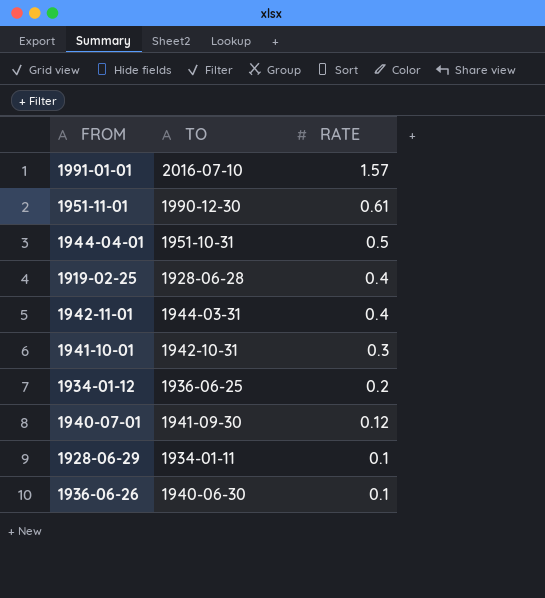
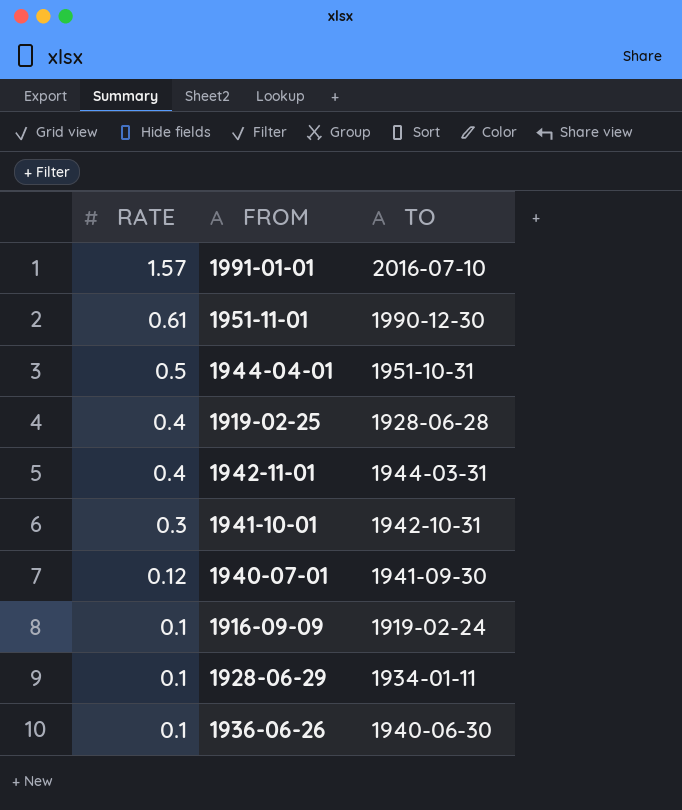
column RATE | position: 3 -> 1
row 1934-01-12: 1936-06-25 | 0.2 -> none
row 1916-09-09: none -> 0.1 | 1919-02-24

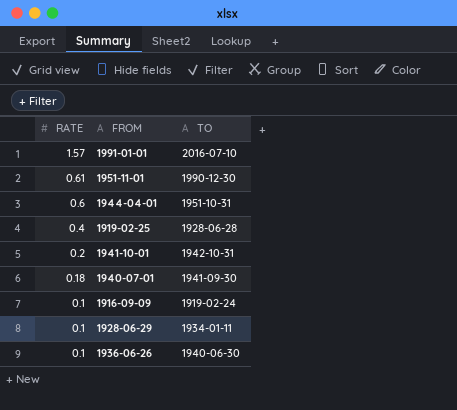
row 1942-11-01: 0.4 | 1944-03-31 -> none
1944-04-01 | RATE: 0.5 -> 0.6
1941-10-01 | RATE: 0.3 -> 0.2
1940-07-01 | RATE: 0.12 -> 0.18

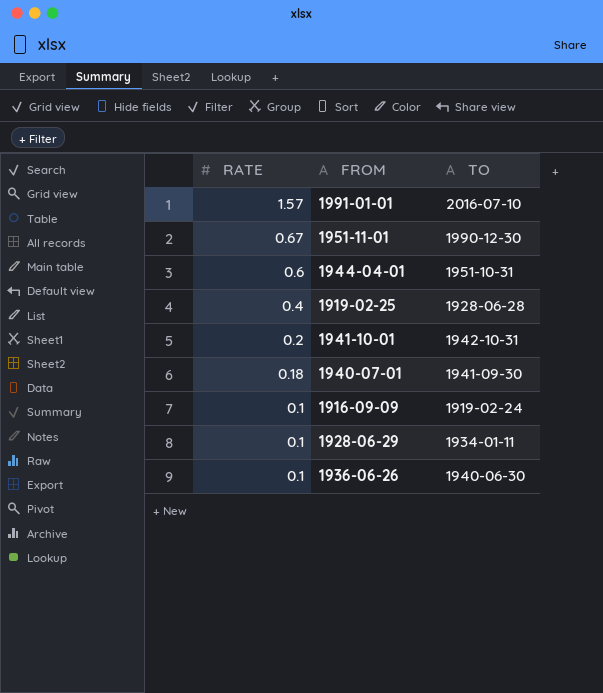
1951-11-01 | RATE: 0.61 -> 0.67

